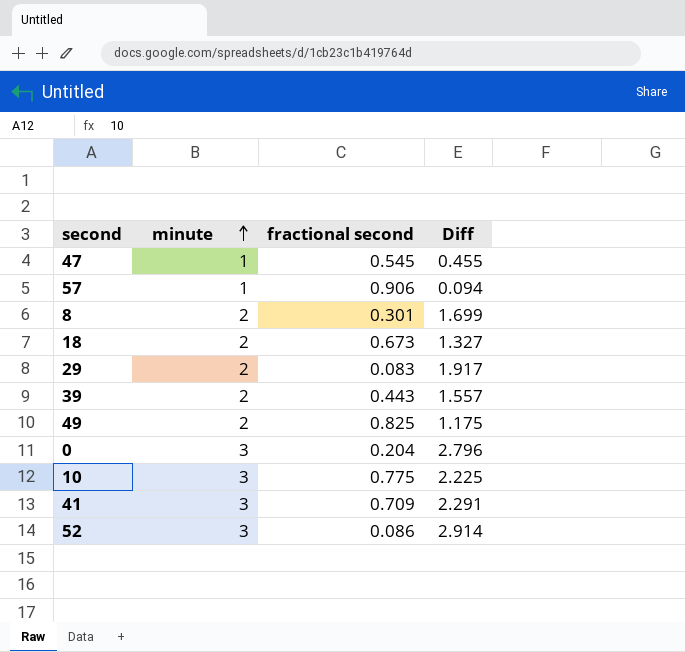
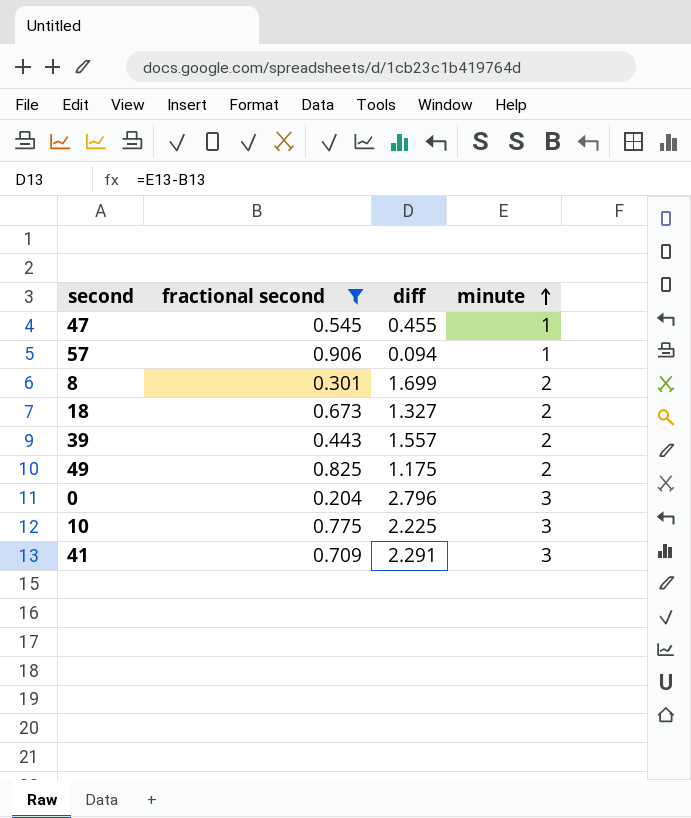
filter: none -> fractional second >= 0.204
column name: Diff -> diff
column minute | position: 2 -> 4

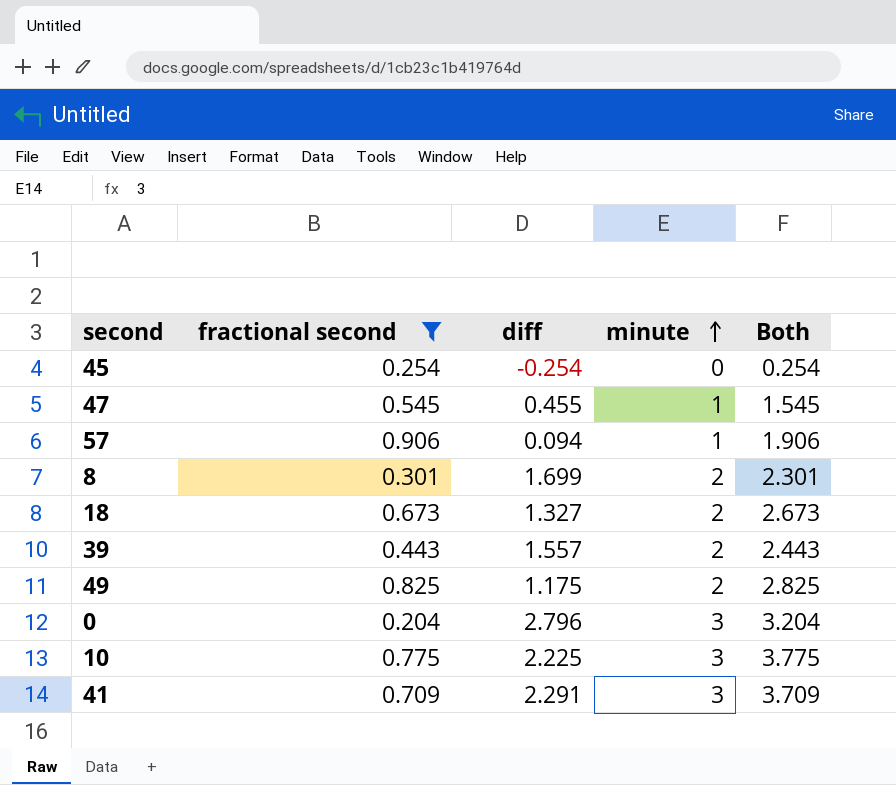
column Both | formula: none -> [fractional second] + [minute]
row 45: none -> 0.254 | -0.254 | 0 | 0.254

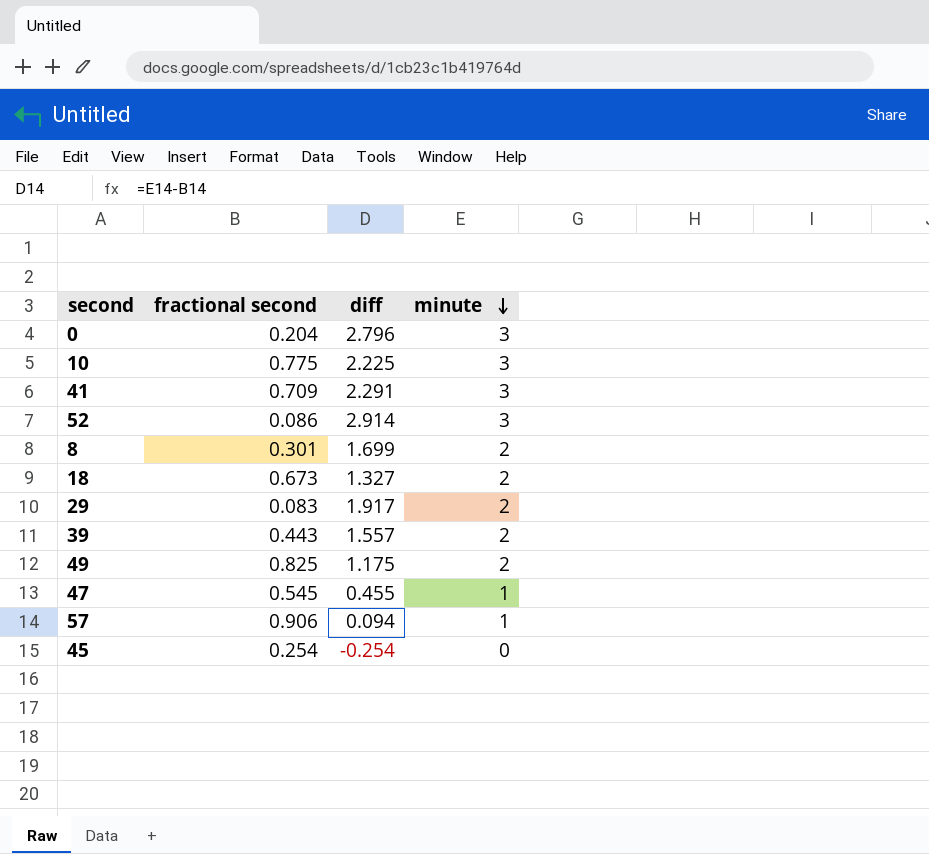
filter: fractional second >= 0.204 -> none
row order: minute ascending -> minute descending
column Both | formula: [fractional second] + [minute] -> none

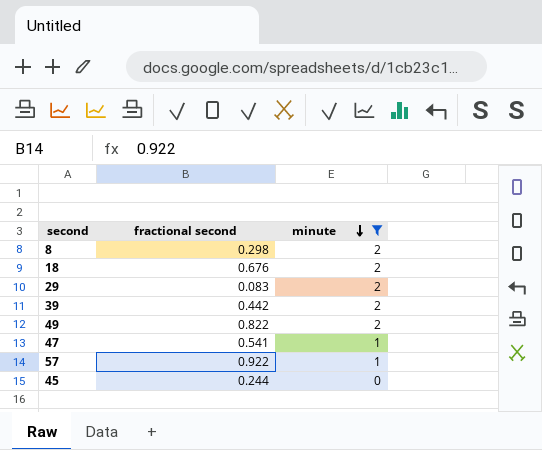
filter: none -> minute != 3
column diff | formula: [minute] - [fractional second] -> none
8 | fractional second: 0.301 -> 0.298
18 | fractional second: 0.673 -> 0.676
39 | fractional second: 0.443 -> 0.442
49 | fractional second: 0.825 -> 0.822
47 | fractional second: 0.545 -> 0.541
57 | fractional second: 0.906 -> 0.922
45 | fractional second: 0.254 -> 0.244

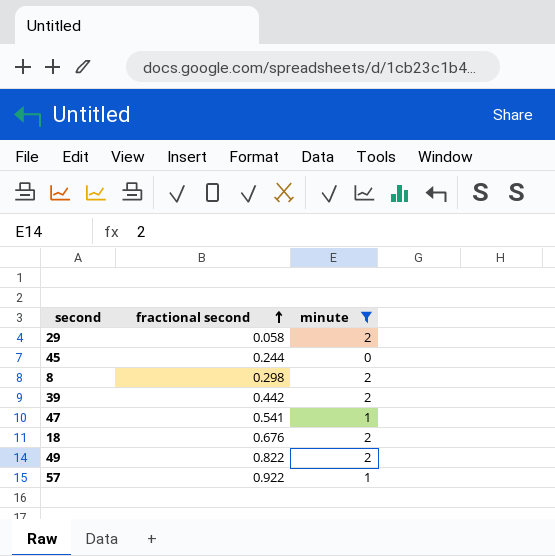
row order: minute descending -> fractional second ascending
29 | fractional second: 0.083 -> 0.058

